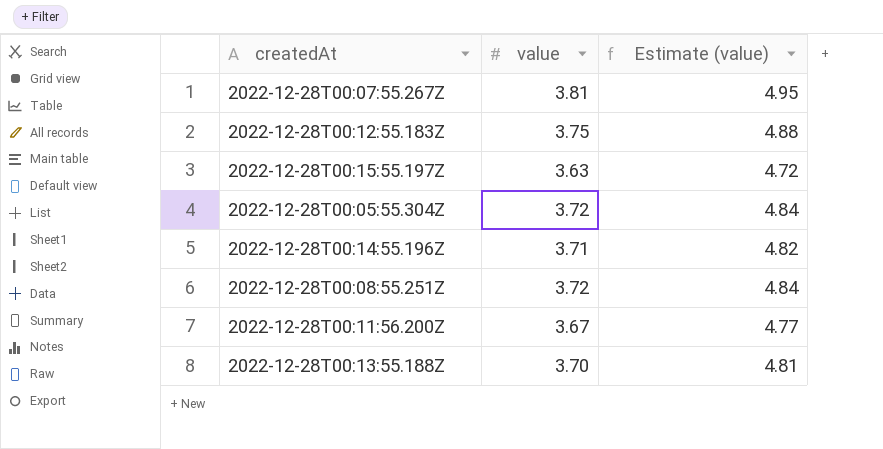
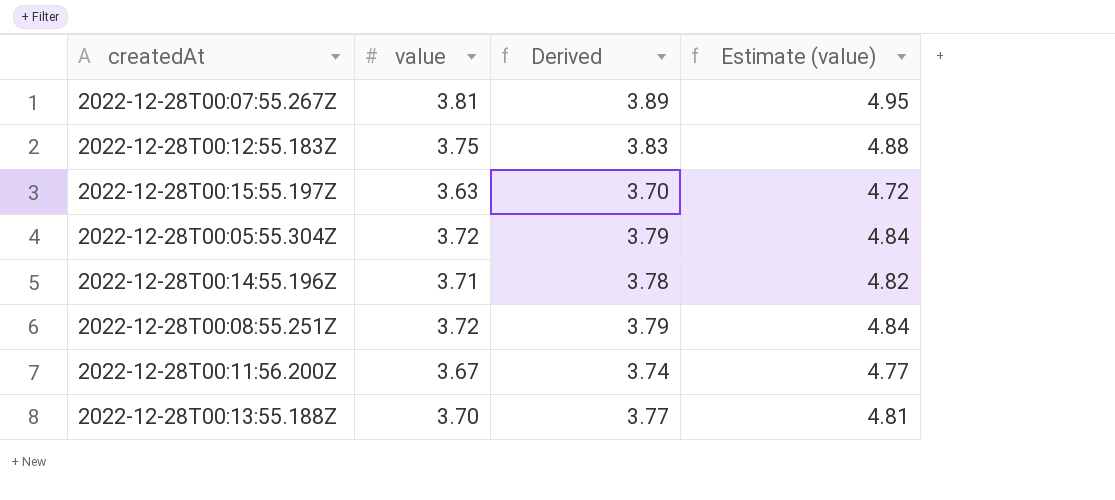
column Derived | formula: none -> [value] * 1.02

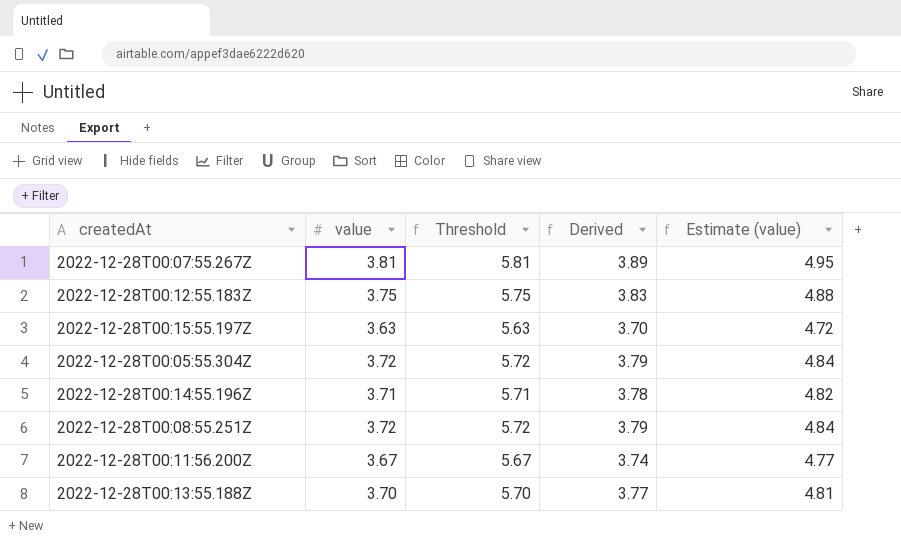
column Threshold | formula: none -> [value] + 2

